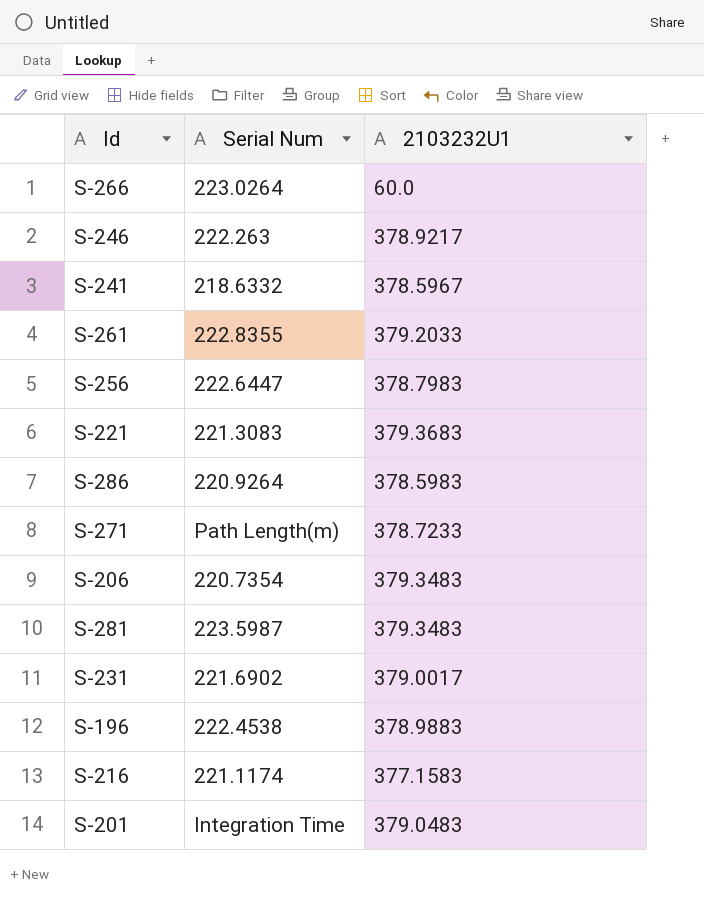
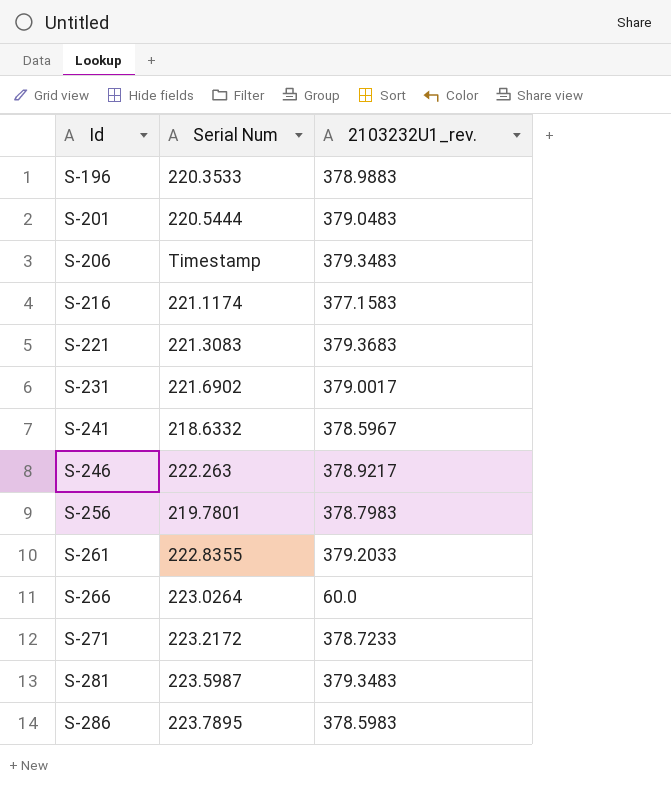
row order: none -> Id ascending
column name: 2103232U1 -> 2103232U1_rev.
S-196 | Serial Num: 222.4538 -> 220.3533
S-201 | Serial Num: Integration Time -> 220.5444
S-206 | Serial Num: 220.7354 -> Timestamp
S-256 | Serial Num: 222.6447 -> 219.7801
S-271 | Serial Num: Path Length(m) -> 223.2172
S-286 | Serial Num: 220.9264 -> 223.7895

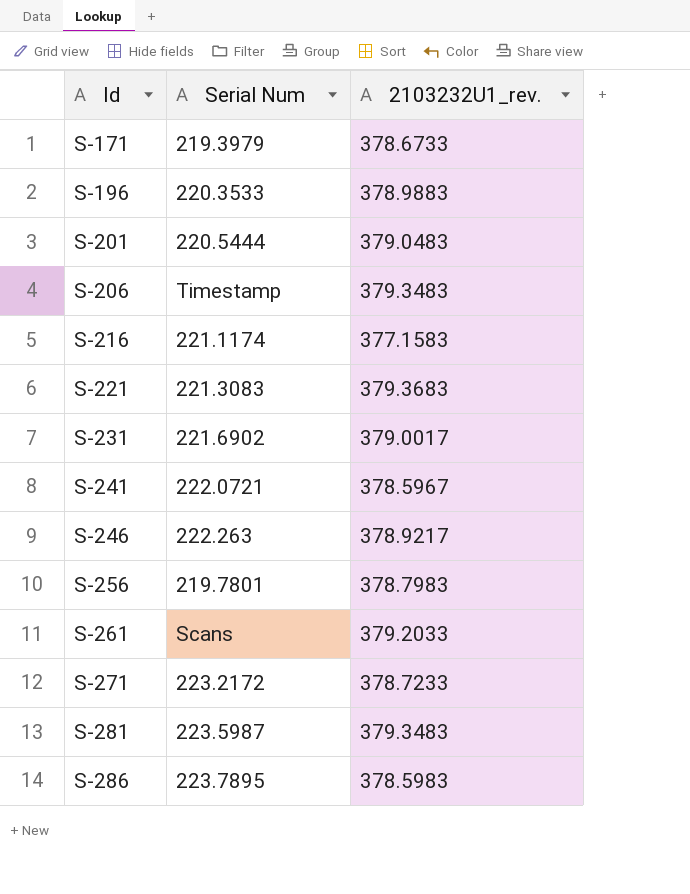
row S-266: 223.0264 | 60.0 -> none
row S-171: none -> 219.3979 | 378.6733
S-241 | Serial Num: 218.6332 -> 222.0721
S-261 | Serial Num: 222.8355 -> Scans

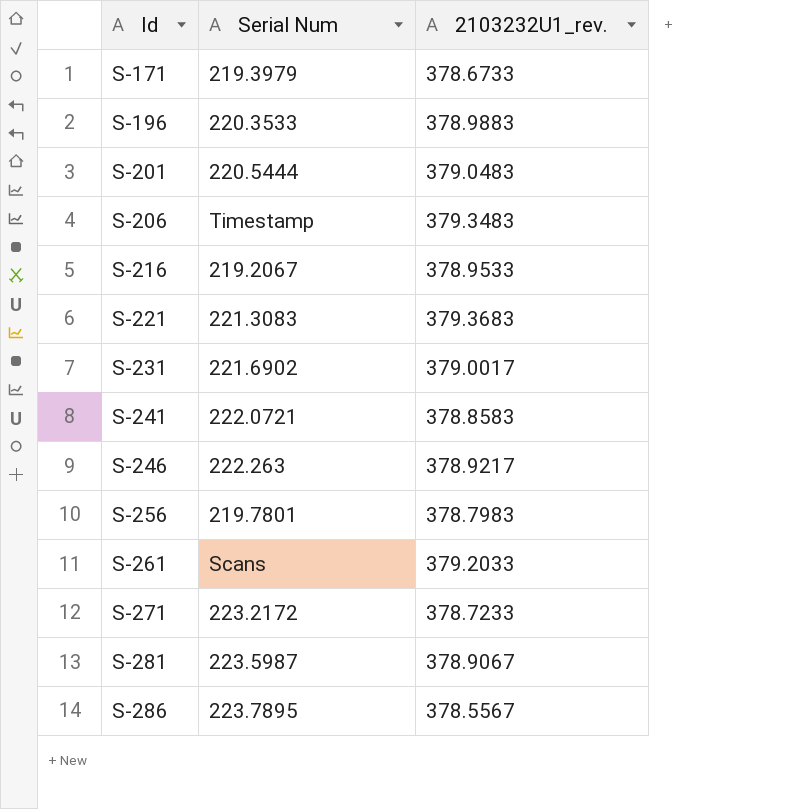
S-216 | Serial Num: 221.1174 -> 219.2067
S-216 | 2103232U1_rev.: 377.1583 -> 378.9533
S-241 | 2103232U1_rev.: 378.5967 -> 378.8583
S-281 | 2103232U1_rev.: 379.3483 -> 378.9067
S-286 | 2103232U1_rev.: 378.5983 -> 378.5567

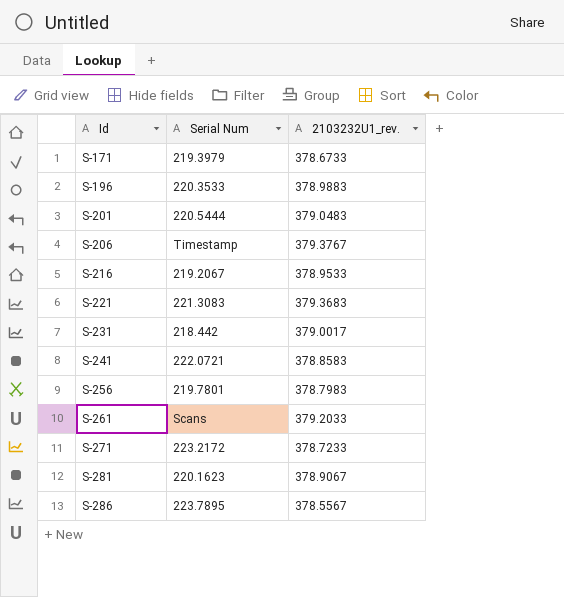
row S-246: 222.263 | 378.9217 -> none
S-206 | 2103232U1_rev.: 379.3483 -> 379.3767
S-231 | Serial Num: 221.6902 -> 218.442
S-281 | Serial Num: 223.5987 -> 220.1623

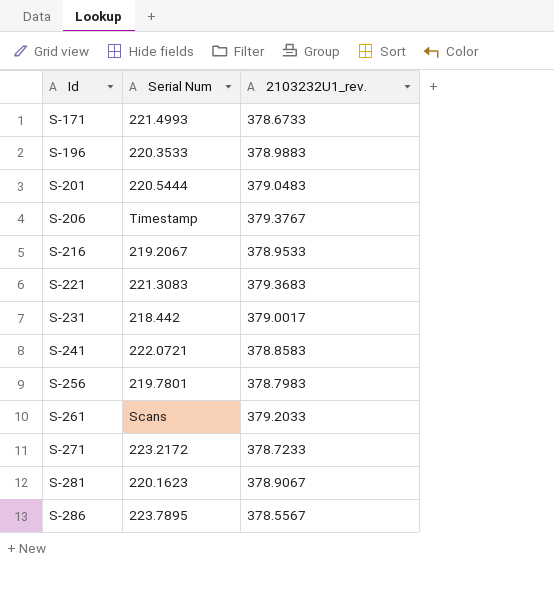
S-171 | Serial Num: 219.3979 -> 221.4993

